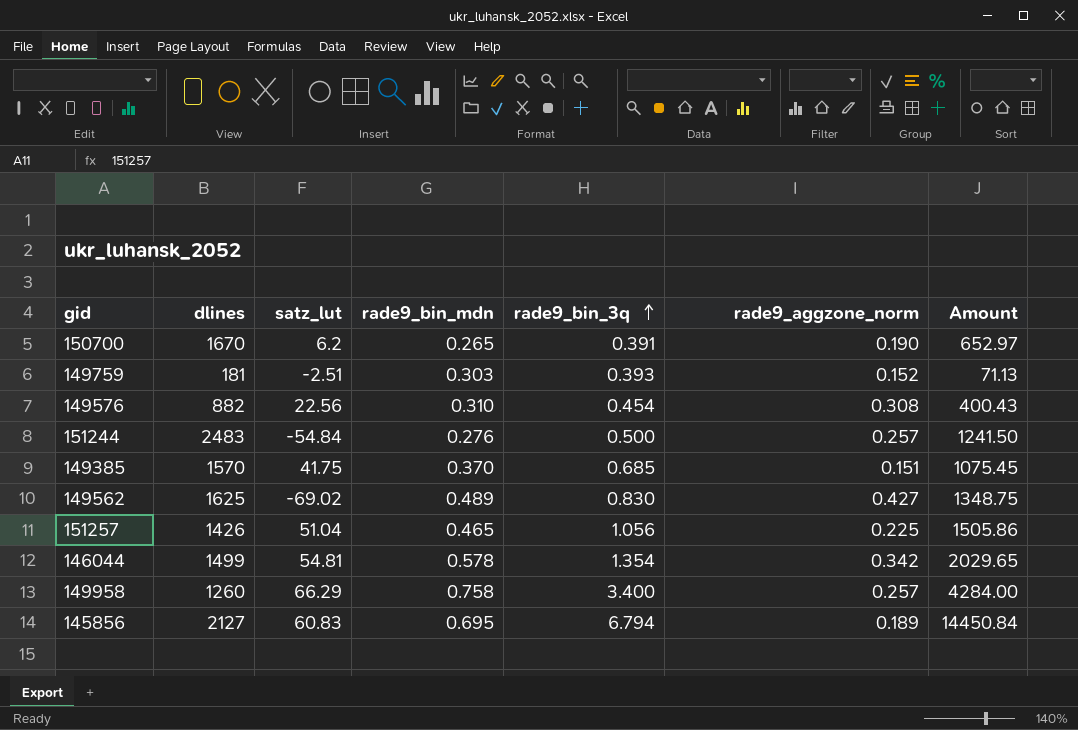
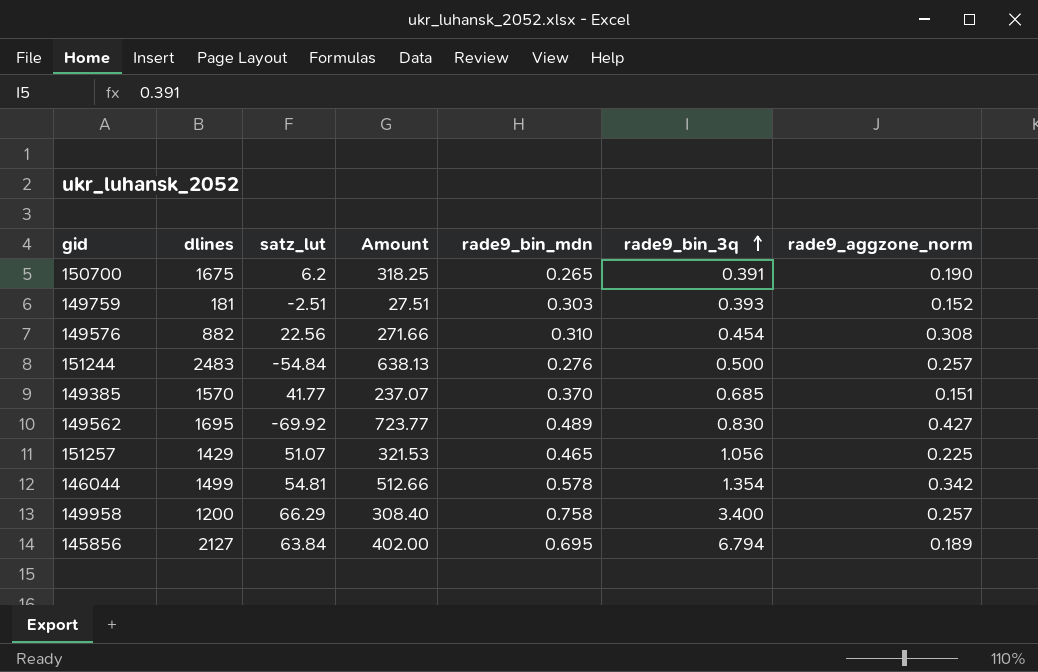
column Amount | formula: [dlines] * [rade9_bin_3q] -> [dlines] * [rade9_aggzone_norm]
column Amount | position: 7 -> 4
150700 | dlines: 1670 -> 1675
149385 | satz_lut: 41.75 -> 41.77
149562 | dlines: 1625 -> 1695
149562 | satz_lut: -69.02 -> -69.92
151257 | dlines: 1426 -> 1429
151257 | satz_lut: 51.04 -> 51.07
149958 | dlines: 1260 -> 1200
145856 | satz_lut: 60.83 -> 63.84

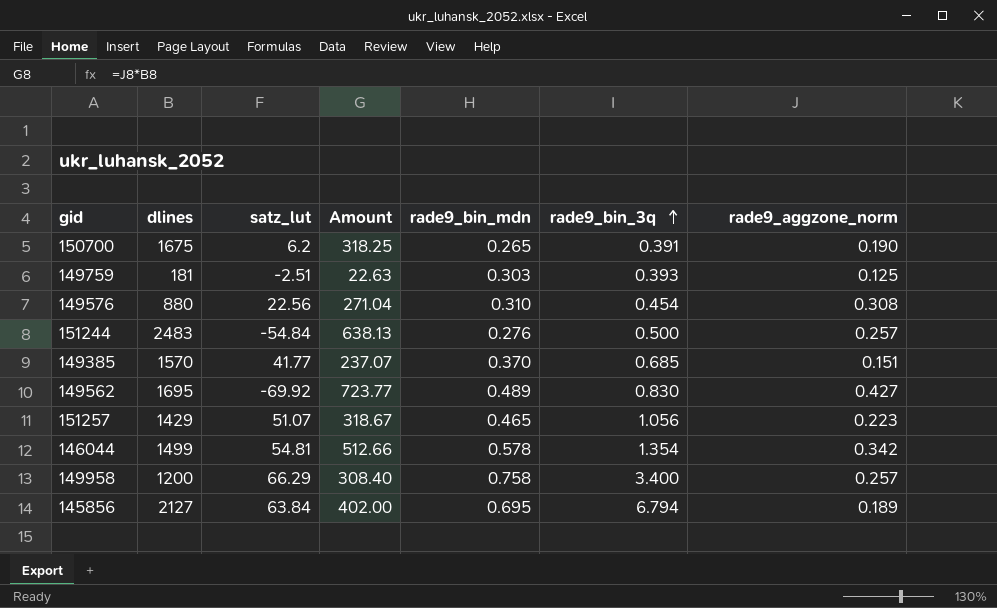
149759 | Amount: 27.51 -> 22.63
149759 | rade9_aggzone_norm: 0.152 -> 0.125
149576 | dlines: 882 -> 880
149576 | Amount: 271.66 -> 271.04
151257 | Amount: 321.53 -> 318.67
151257 | rade9_aggzone_norm: 0.225 -> 0.223

